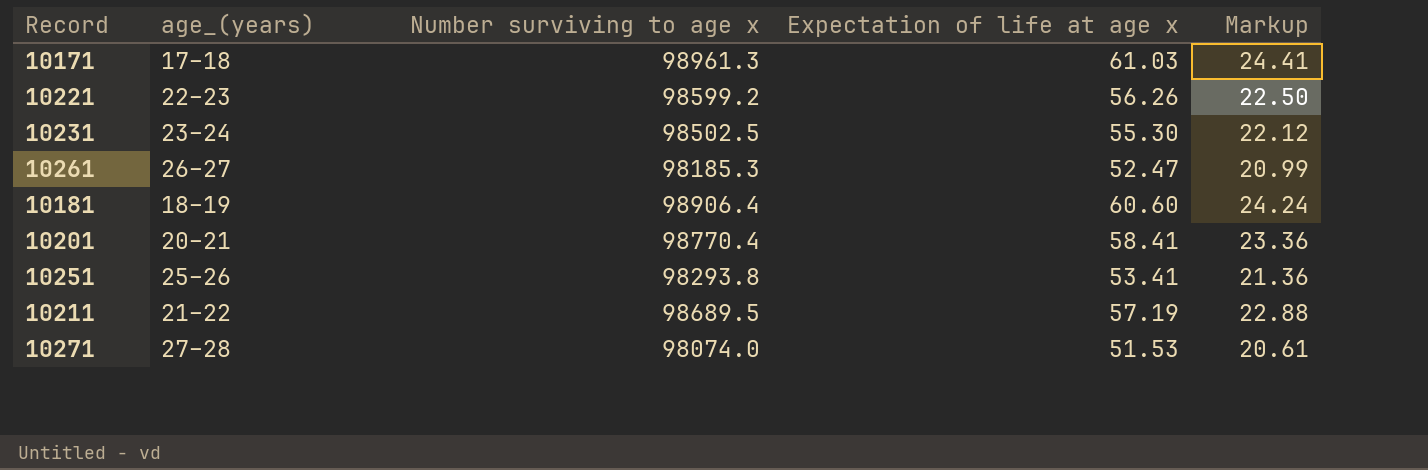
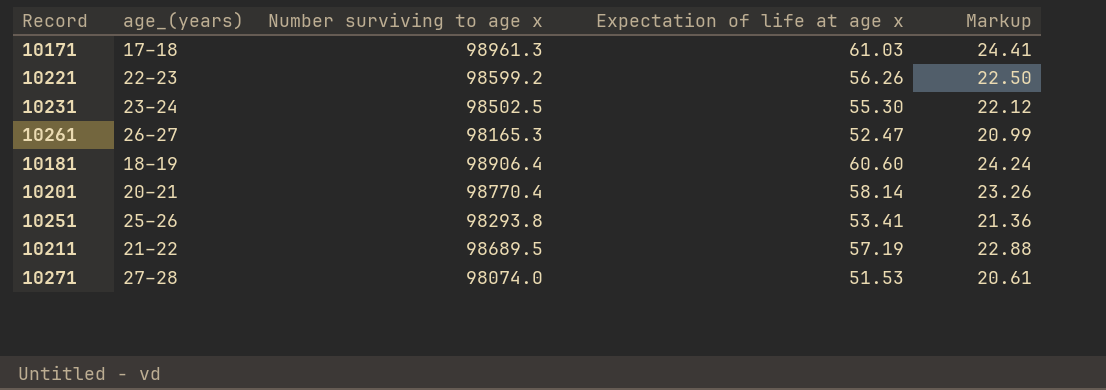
10261 | Number surviving to age x: 98185.3 -> 98165.3
10201 | Expectation of life at age x: 58.41 -> 58.14
10201 | Markup: 23.36 -> 23.26

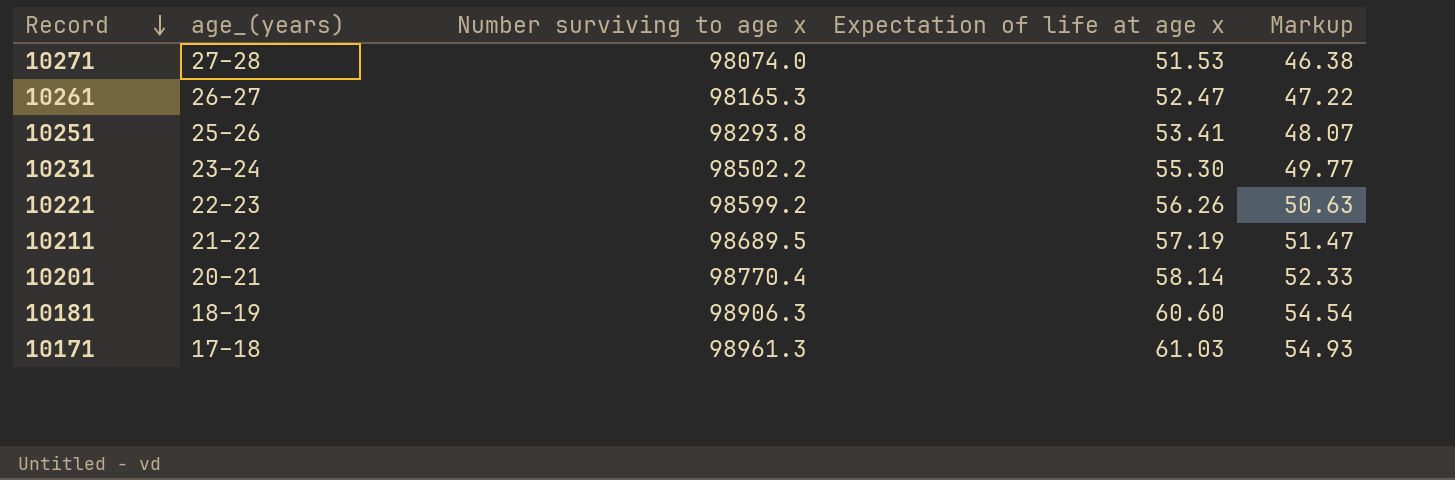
row order: none -> Record descending
column Markup | formula: [Expectation of life at age x] * 0.4 -> [Expectation of life at age x] * 0.9
10231 | Number surviving to age x: 98502.5 -> 98502.2
10181 | Number surviving to age x: 98906.4 -> 98906.3

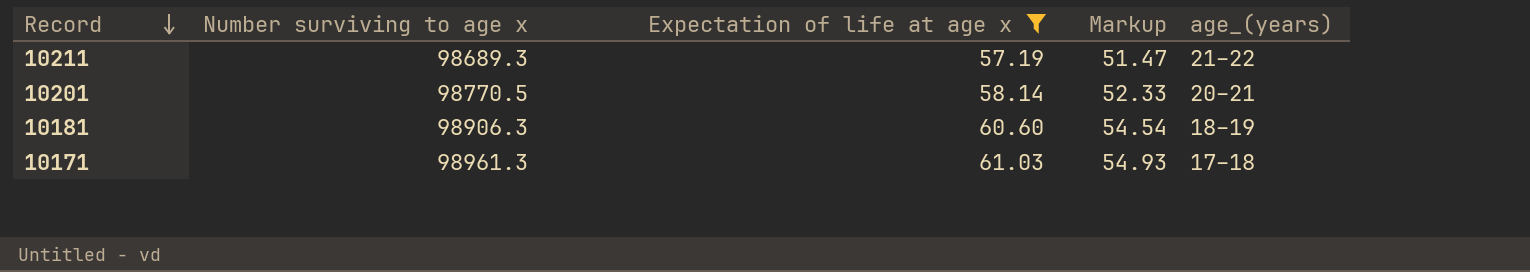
filter: none -> Expectation of life at age x >= 57.19
column age_(years) | position: 2 -> 5
10211 | Number surviving to age x: 98689.5 -> 98689.3
10201 | Number surviving to age x: 98770.4 -> 98770.5

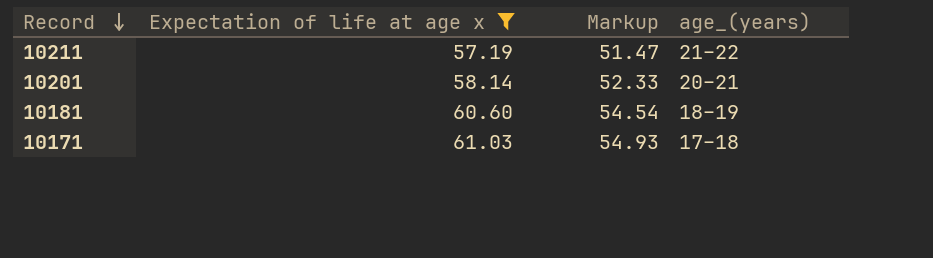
column Number surviving to age x | position: 2 -> none

